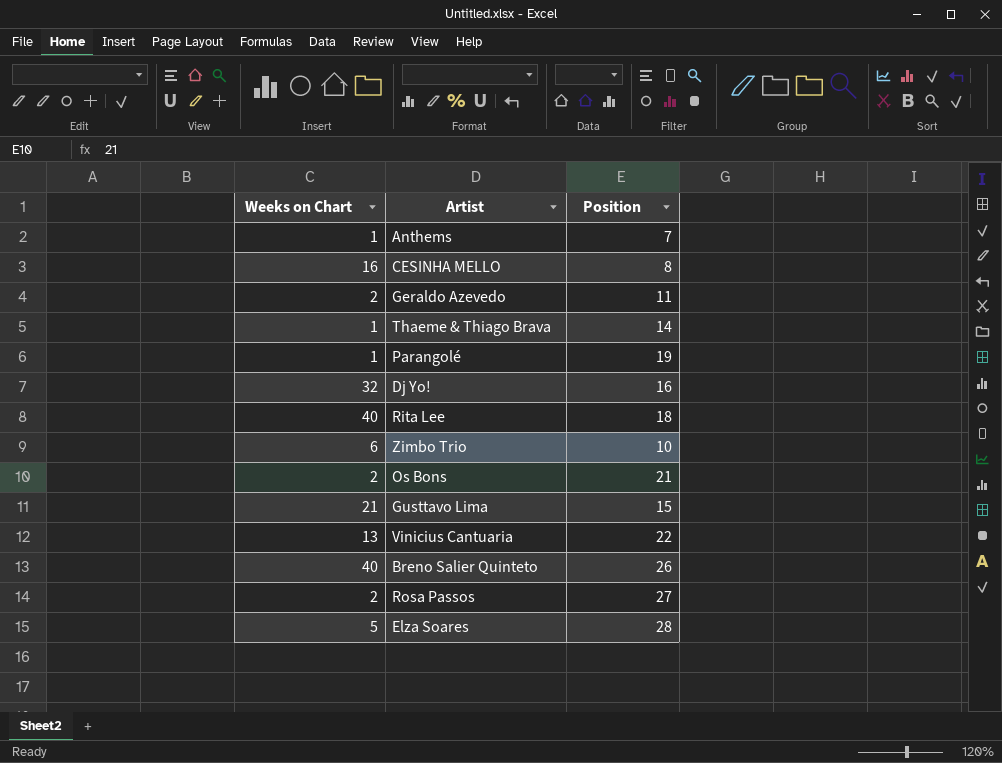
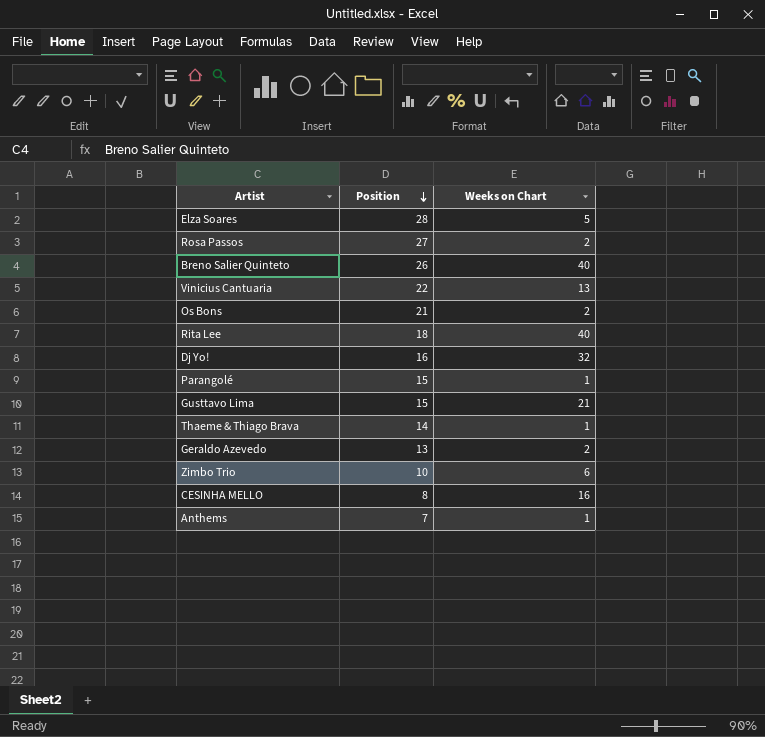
row order: none -> Position descending
column Weeks on Chart | position: 1 -> 3
Parangolé | Position: 19 -> 15
Geraldo Azevedo | Position: 11 -> 13

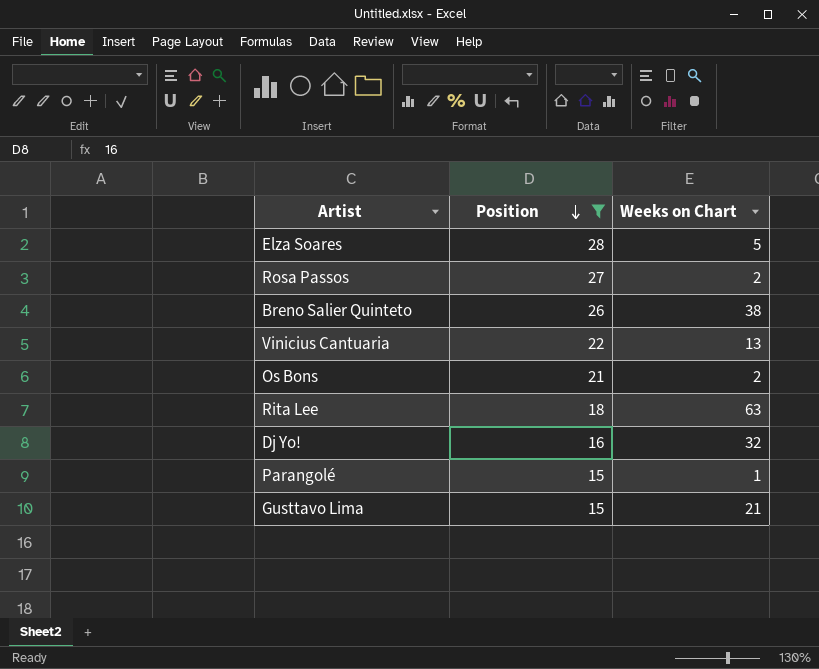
filter: none -> Position >= 15
Breno Salier Quinteto | Weeks on Chart: 40 -> 38
Rita Lee | Weeks on Chart: 40 -> 63

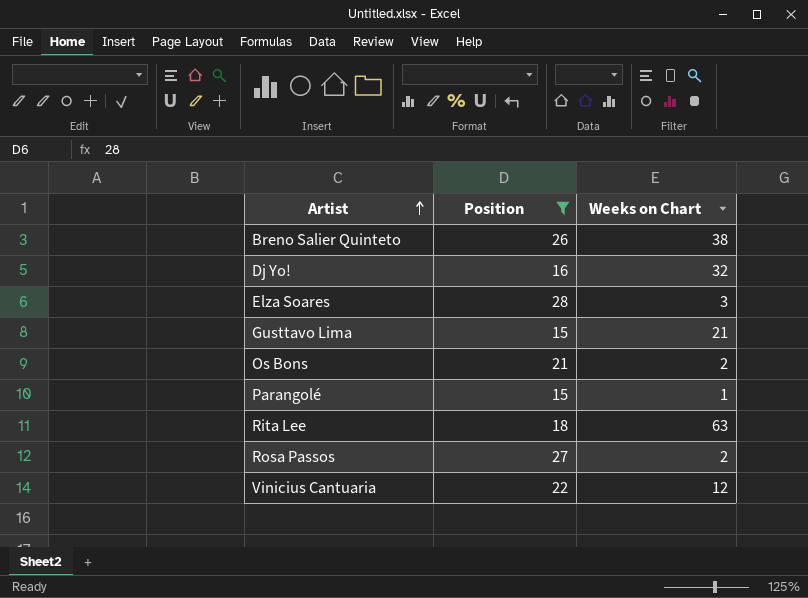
row order: Position descending -> Artist ascending
Elza Soares | Weeks on Chart: 5 -> 3
Vinicius Cantuaria | Weeks on Chart: 13 -> 12

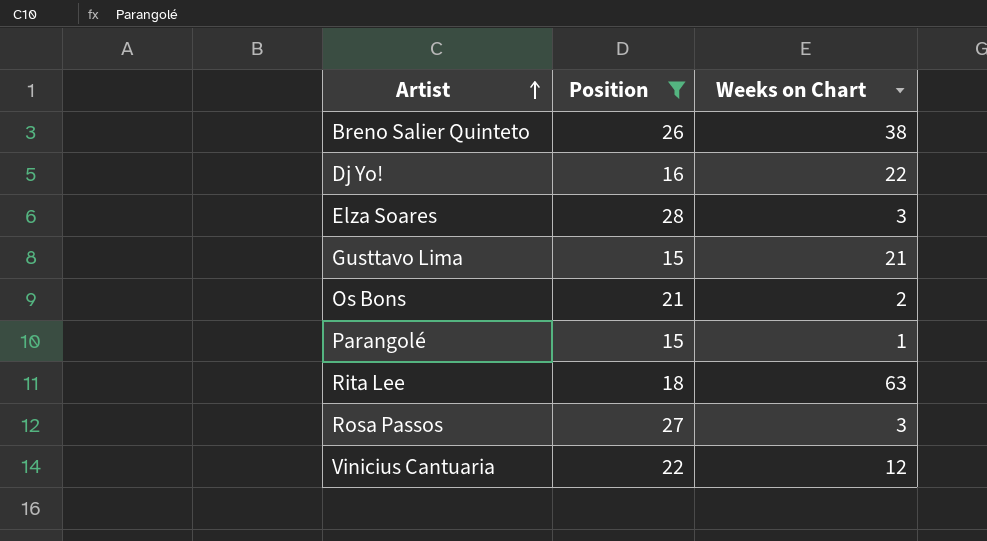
Dj Yo! | Weeks on Chart: 32 -> 22
Rosa Passos | Weeks on Chart: 2 -> 3

